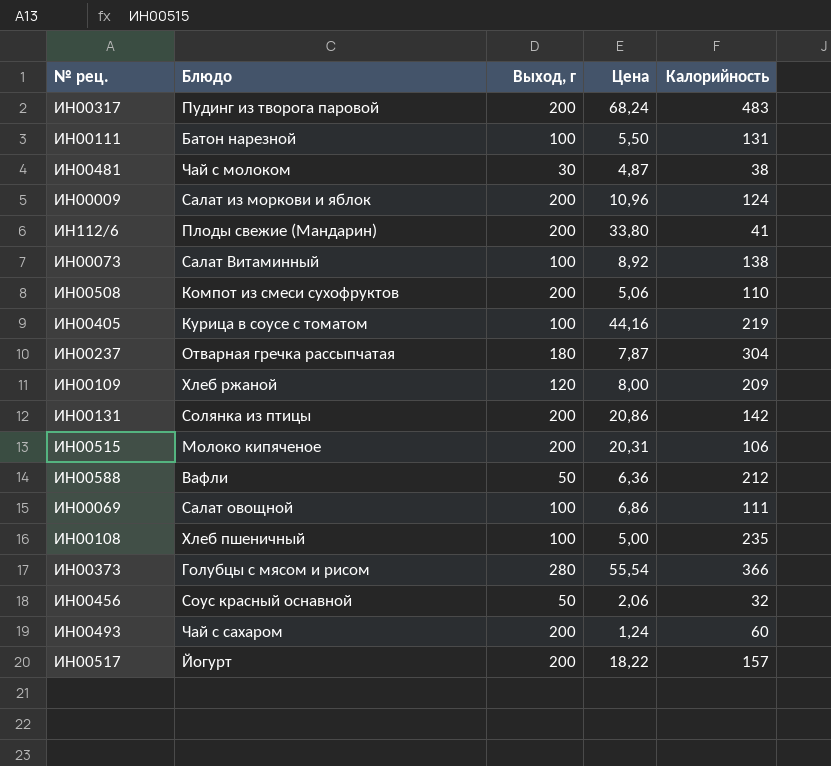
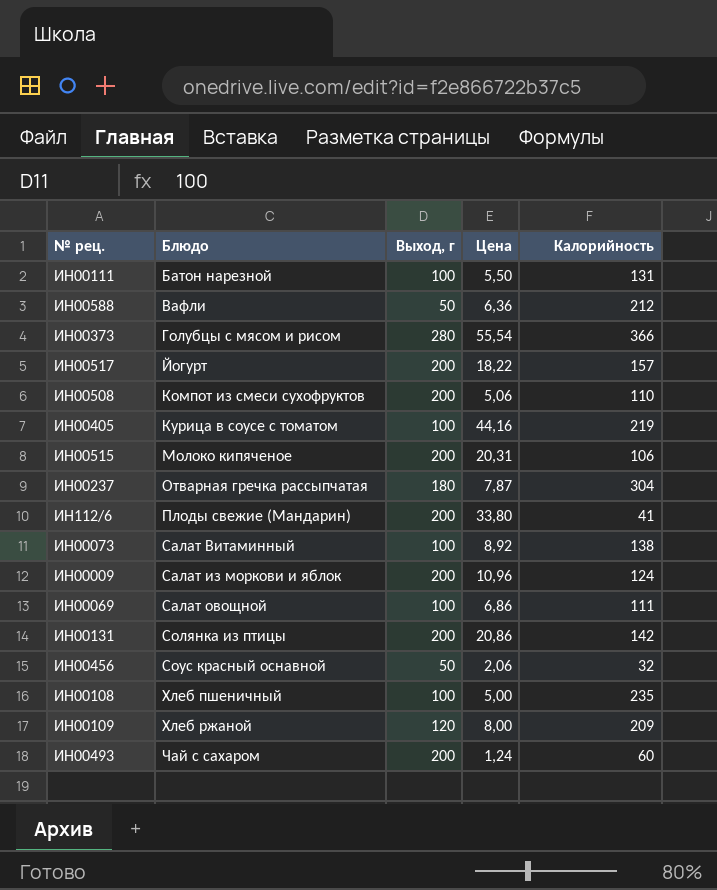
row order: none -> Блюдо ascending
row ИН00317: Пудинг из творога паровой | 200 | 68,24 | 483 -> none
row ИН00481: Чай с молоком | 30 | 4,87 | 38 -> none

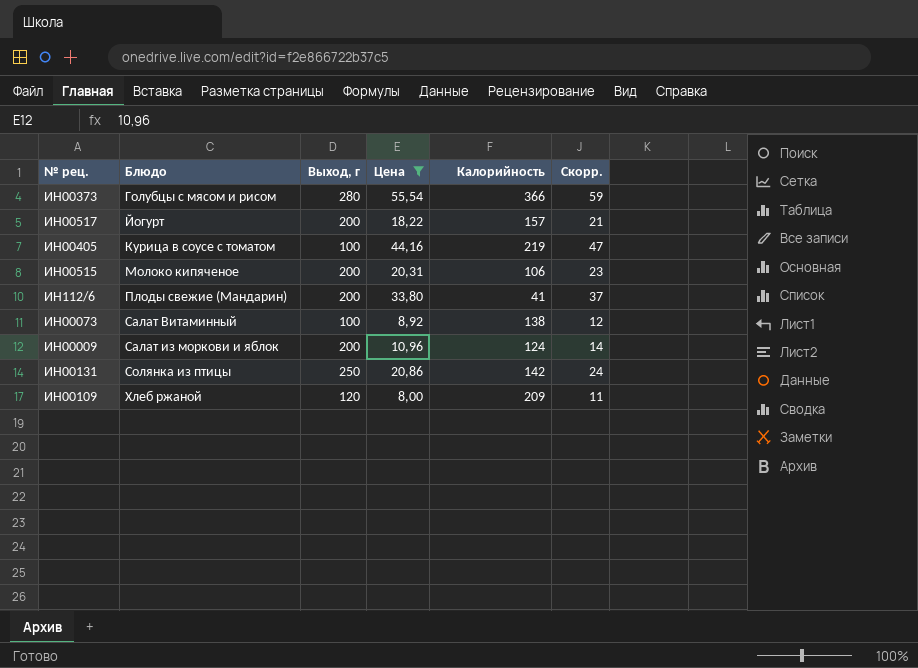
filter: none -> Цена >= 8,00
column Скорр. | formula: none -> [Цена] + 3
ИН00131 | Выход, г: 200 -> 250

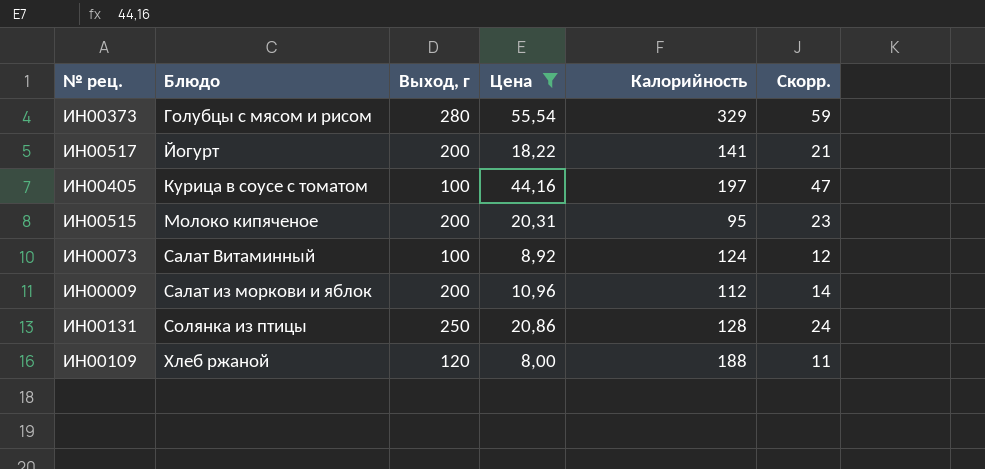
row ИН112/6: Плоды свежие (Мандарин) | 200 | 33,80 | 41 | 37 -> none
ИН00373 | Калорийность: 366 -> 329
ИН00517 | Калорийность: 157 -> 141
ИН00405 | Калорийность: 219 -> 197
ИН00515 | Калорийность: 106 -> 95
ИН00073 | Калорийность: 138 -> 124
ИН00009 | Калорийность: 124 -> 112
ИН00131 | Калорийность: 142 -> 128
ИН00109 | Калорийность: 209 -> 188

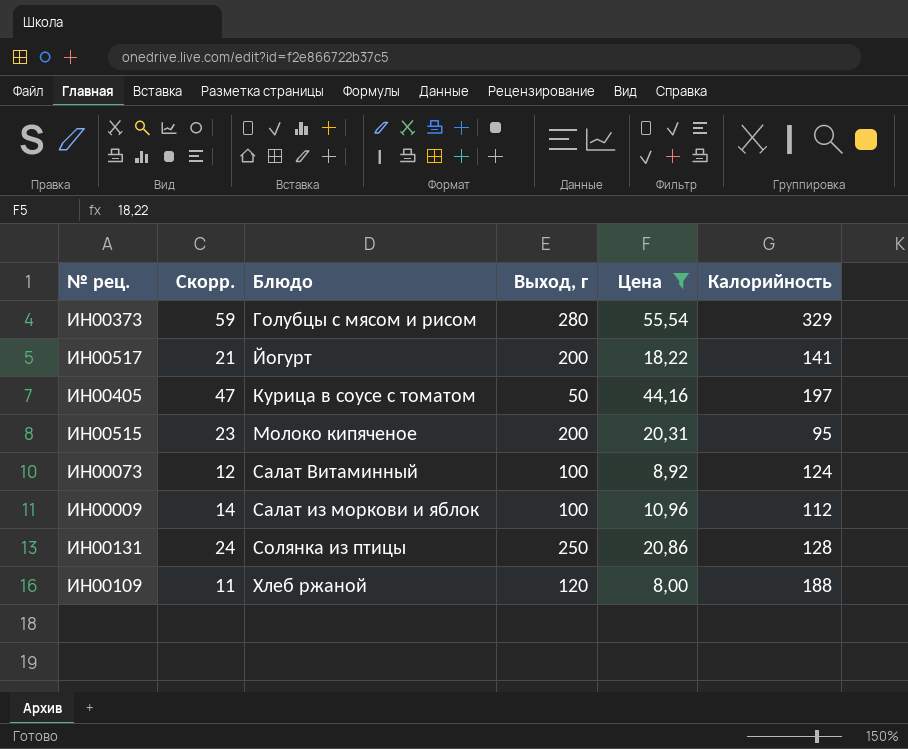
column Скорр. | position: 6 -> 2
ИН00405 | Выход, г: 100 -> 50
ИН00009 | Выход, г: 200 -> 100

